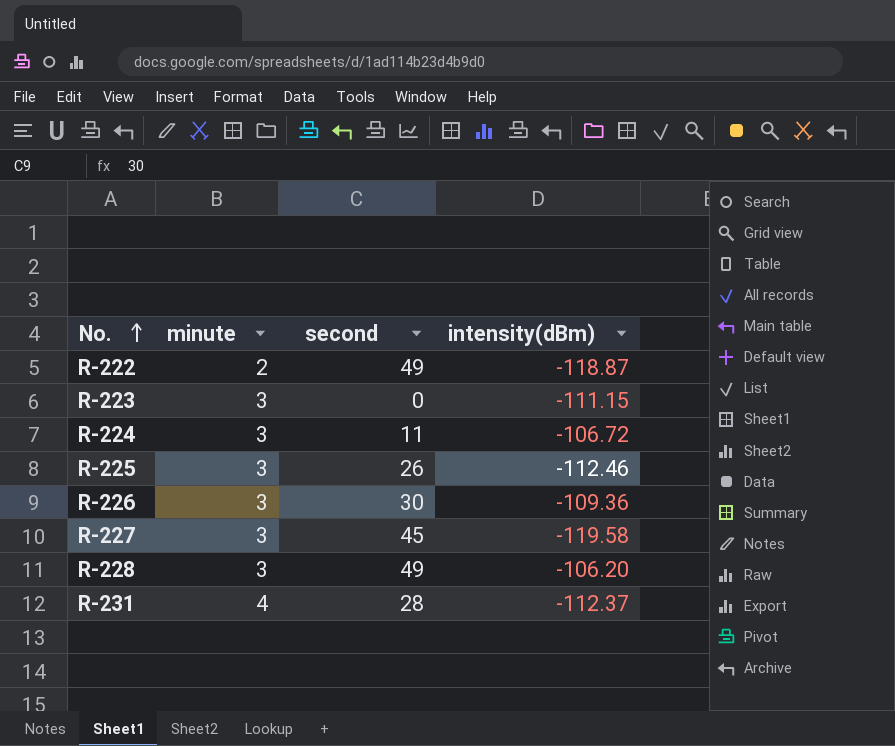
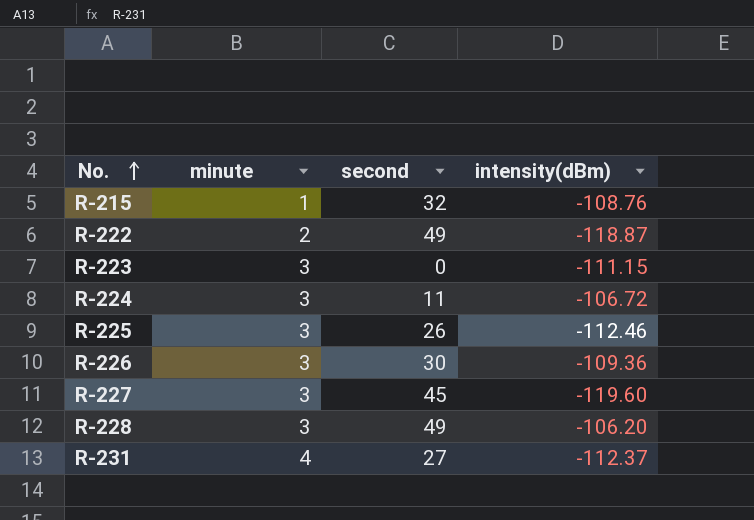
row R-215: none -> 1 | 32 | -108.76
R-227 | intensity(dBm): -119.58 -> -119.60
R-231 | second: 28 -> 27

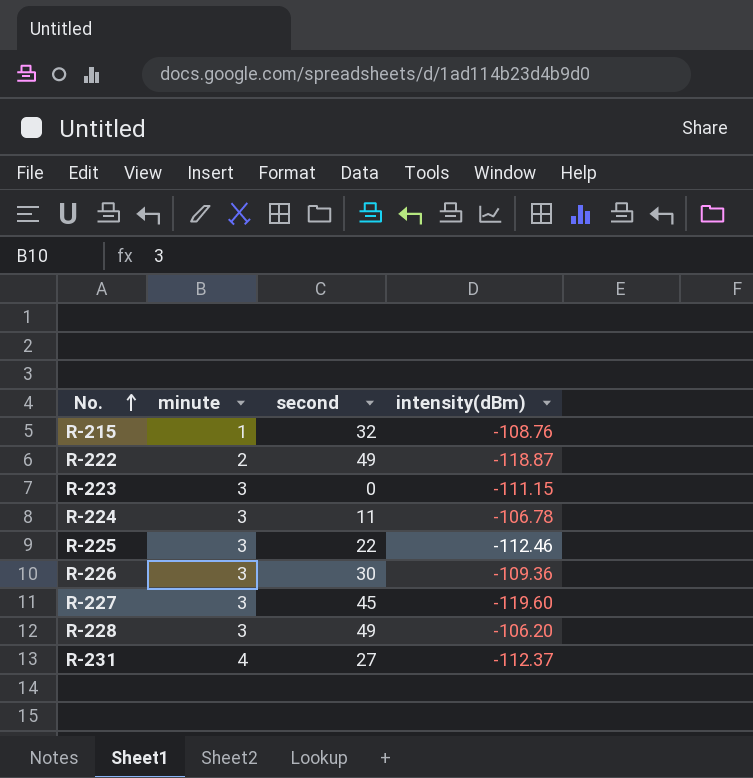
R-224 | intensity(dBm): -106.72 -> -106.78
R-225 | second: 26 -> 22

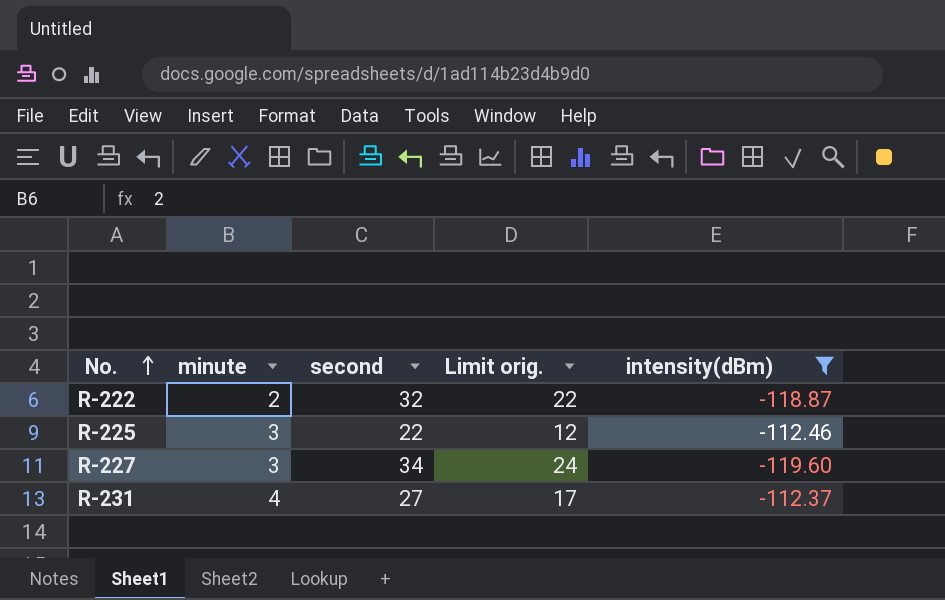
filter: none -> intensity(dBm) <= -112.37
column Limit orig. | formula: none -> [second] - 10
R-222 | second: 49 -> 32
R-227 | second: 45 -> 34

